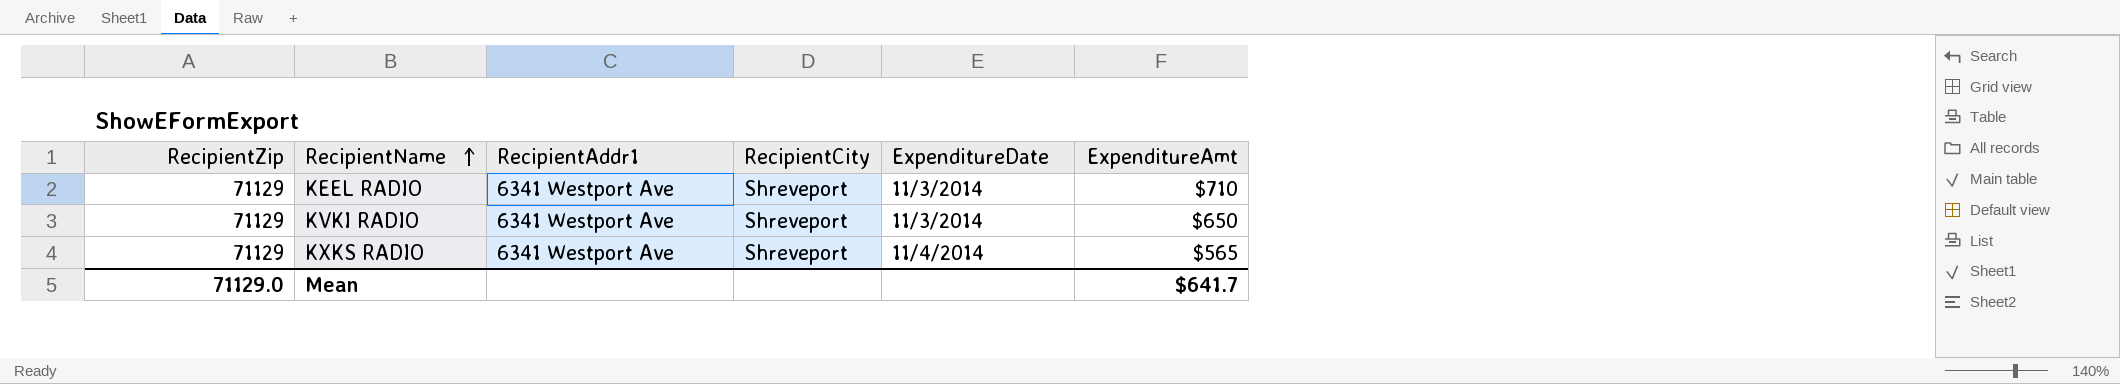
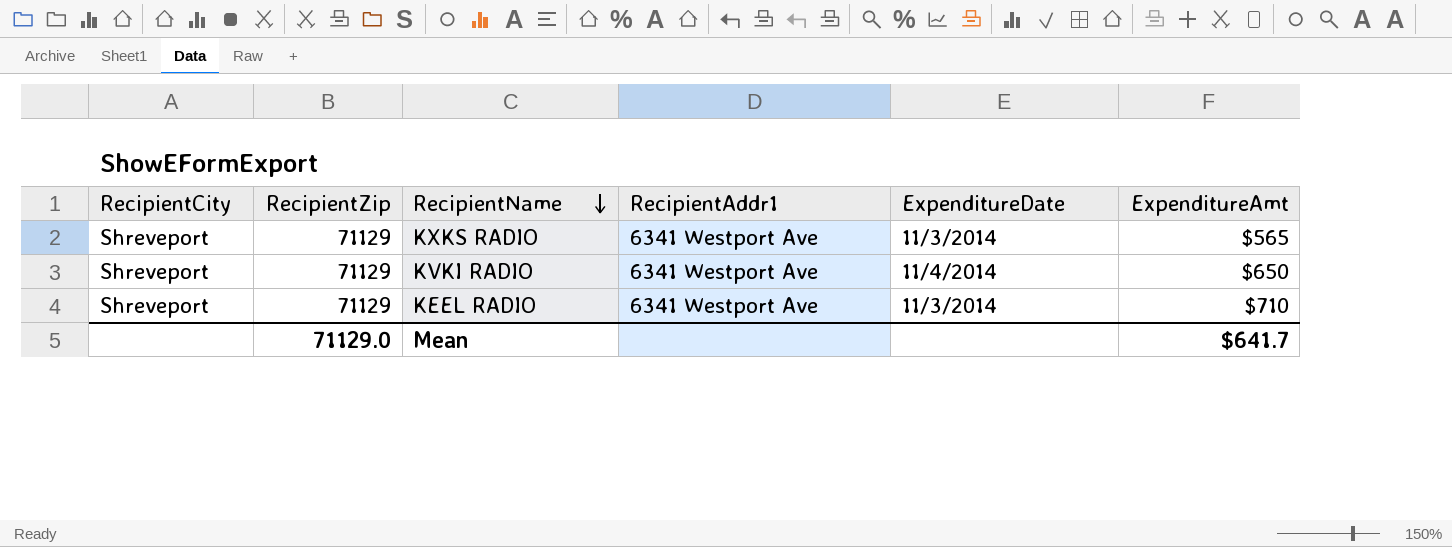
row order: RecipientName ascending -> RecipientName descending
column RecipientCity | position: 4 -> 1
KXKS RADIO | ExpenditureDate: 11/4/2014 -> 11/3/2014
KVKI RADIO | ExpenditureDate: 11/3/2014 -> 11/4/2014

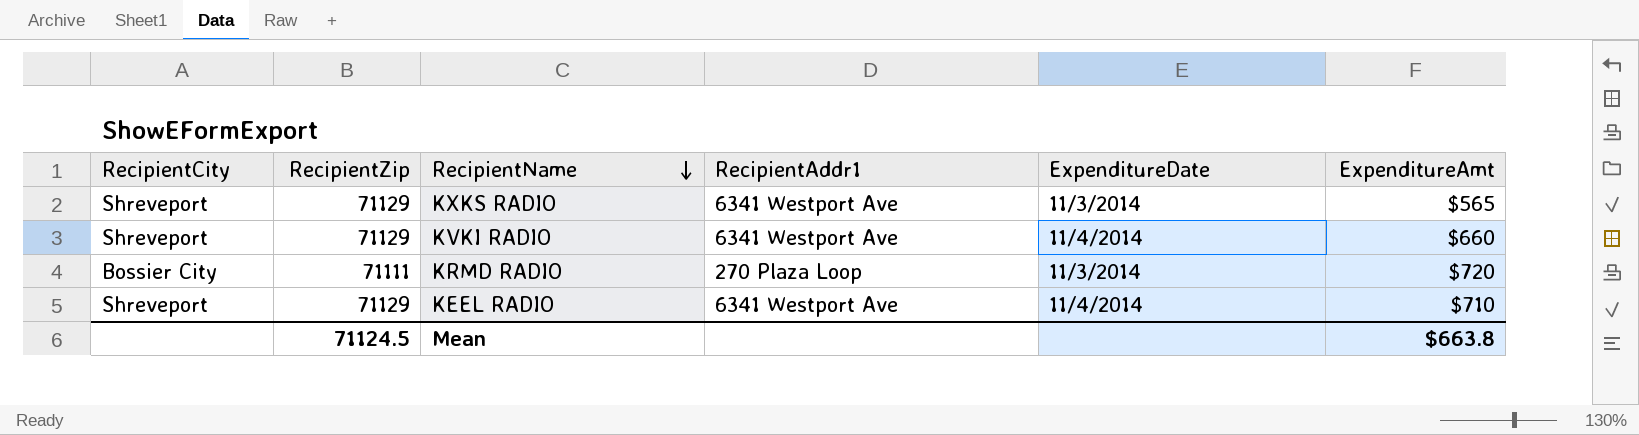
KVKI RADIO | ExpenditureAmt: $650 -> $660
row KRMD RADIO: none -> Bossier City | 71111 | 270 Plaza Loop | 11/3/2014 | $720
KEEL RADIO | ExpenditureDate: 11/3/2014 -> 11/4/2014
Mean | RecipientZip: 71129.0 -> 71124.5
Mean | ExpenditureAmt: $641.7 -> $663.8

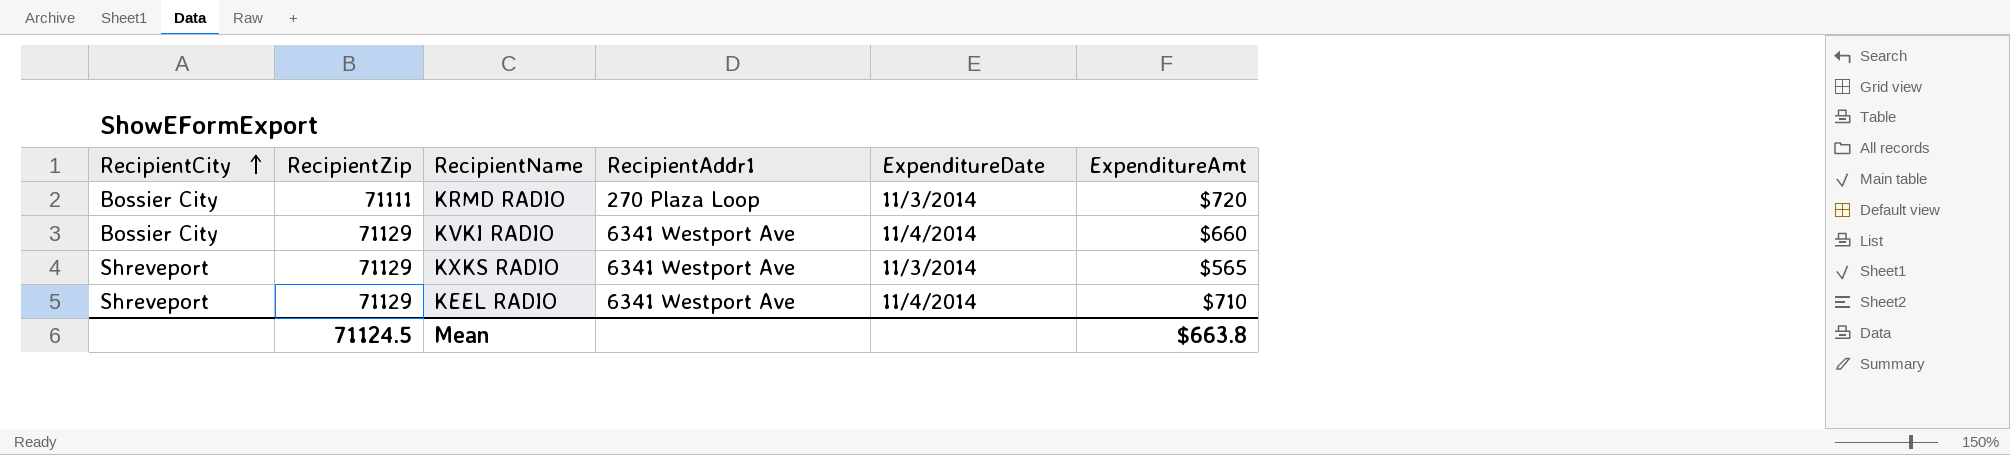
row order: RecipientName descending -> RecipientCity ascending
KVKI RADIO | RecipientCity: Shreveport -> Bossier City

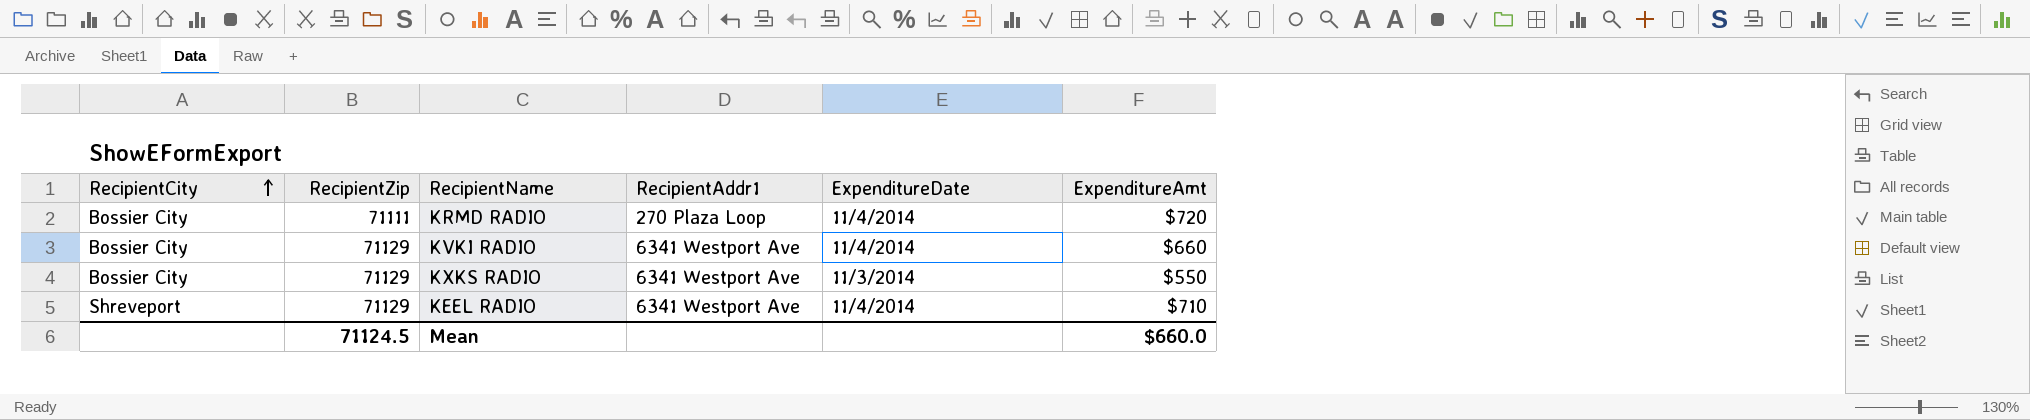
KRMD RADIO | ExpenditureDate: 11/3/2014 -> 11/4/2014
KXKS RADIO | RecipientCity: Shreveport -> Bossier City
KXKS RADIO | ExpenditureAmt: $565 -> $550
Mean | ExpenditureAmt: $663.8 -> $660.0

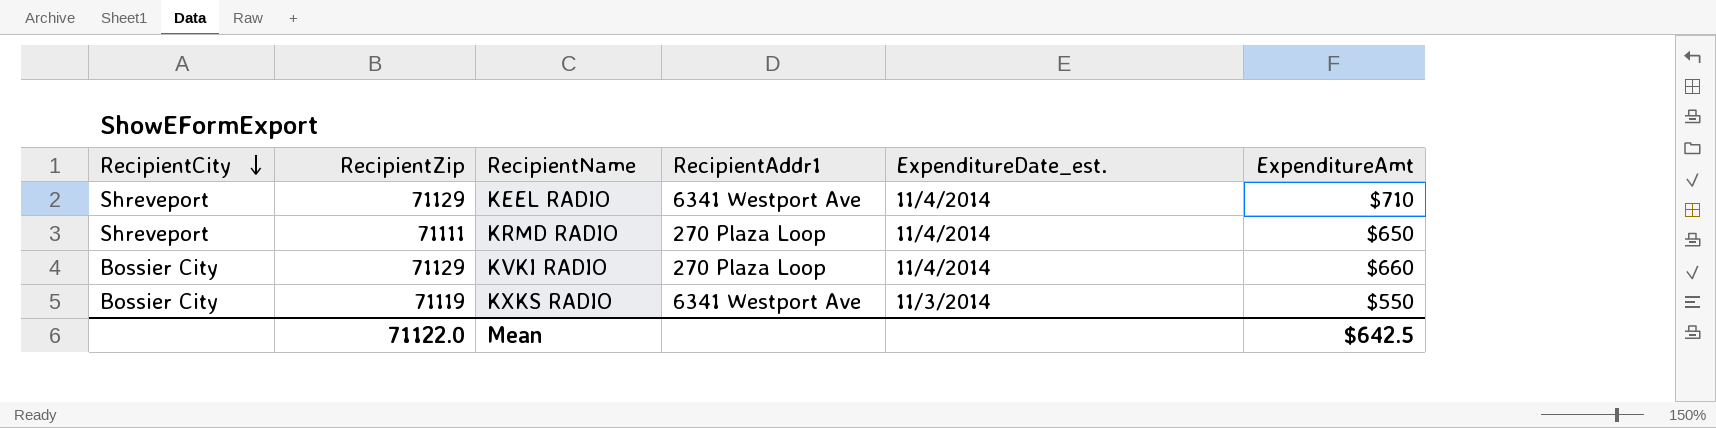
row order: RecipientCity ascending -> RecipientCity descending
column name: ExpenditureDate -> ExpenditureDate_est.
KRMD RADIO | RecipientCity: Bossier City -> Shreveport
KRMD RADIO | ExpenditureAmt: $720 -> $650
KVKI RADIO | RecipientAddr1: 6341 Westport Ave -> 270 Plaza Loop
KXKS RADIO | RecipientZip: 71129 -> 71119
Mean | RecipientZip: 71124.5 -> 71122.0
Mean | ExpenditureAmt: $660.0 -> $642.5

